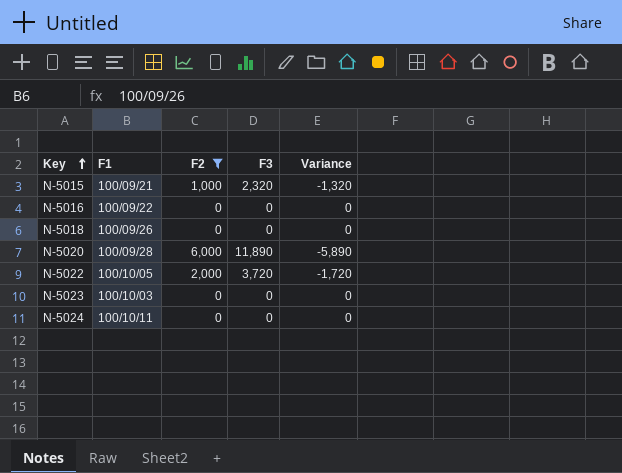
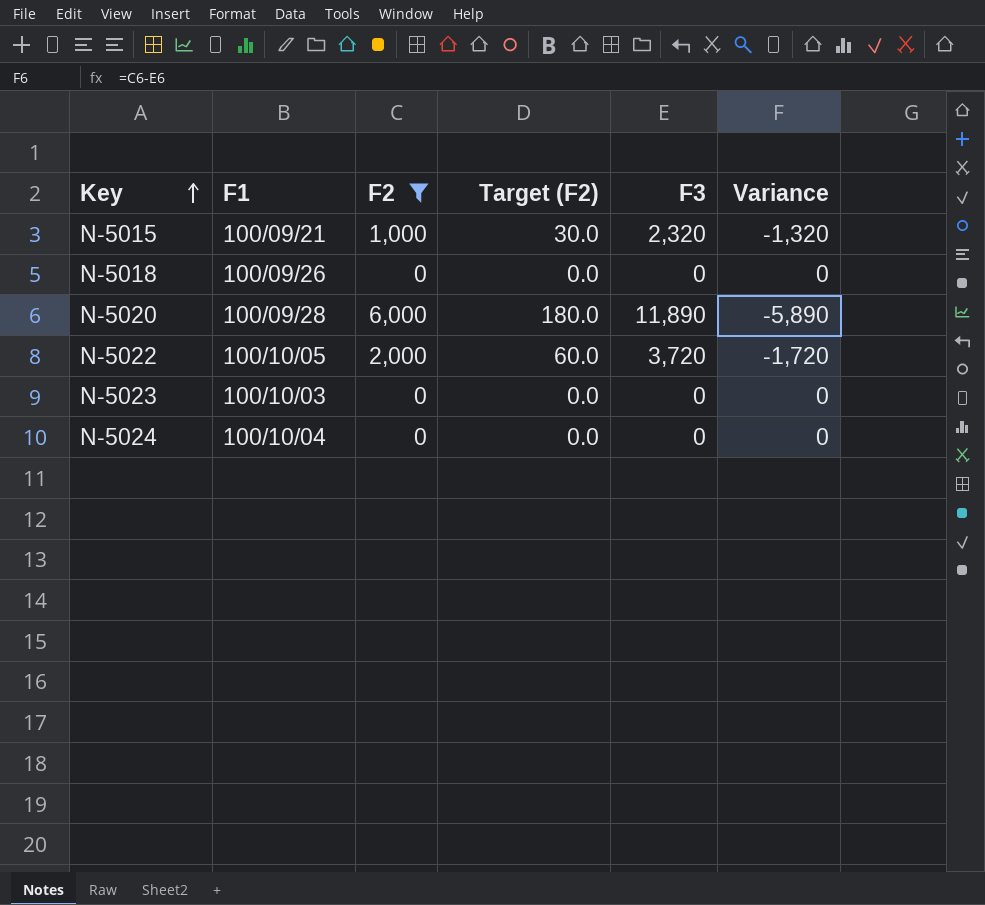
column Target (F2) | formula: none -> [F2] * 0.03
row N-5016: 100/09/22 | 0 | 0 | 0 -> none
N-5024 | F1: 100/10/11 -> 100/10/04

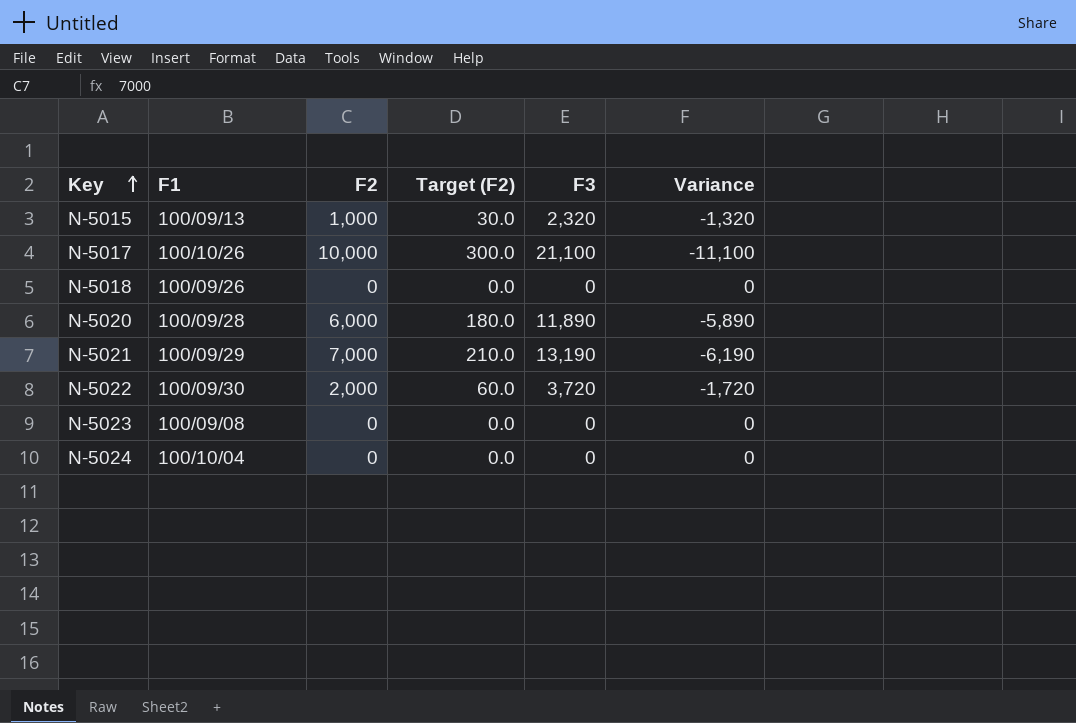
filter: F2 <= 6,000 -> none
N-5015 | F1: 100/09/21 -> 100/09/13
N-5022 | F1: 100/10/05 -> 100/09/30
N-5023 | F1: 100/10/03 -> 100/09/08

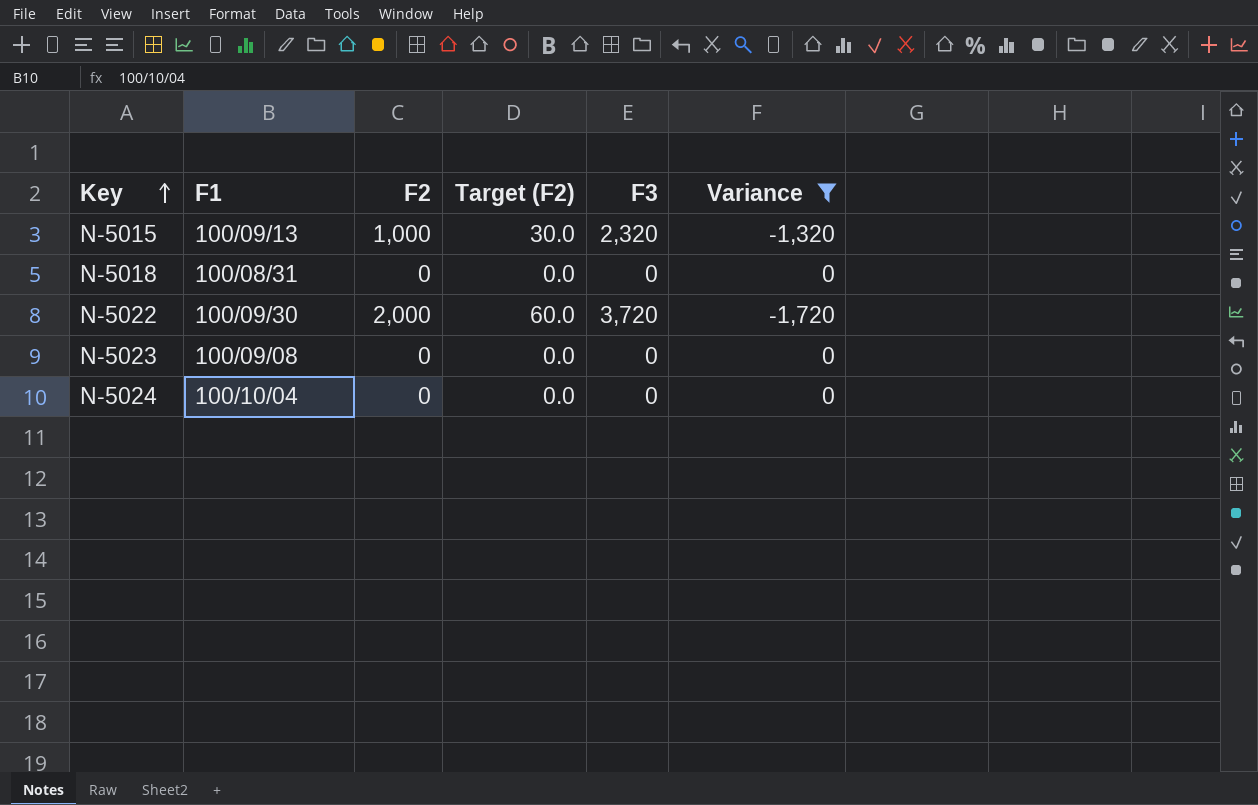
filter: none -> Variance >= -1,720
N-5018 | F1: 100/09/26 -> 100/08/31

